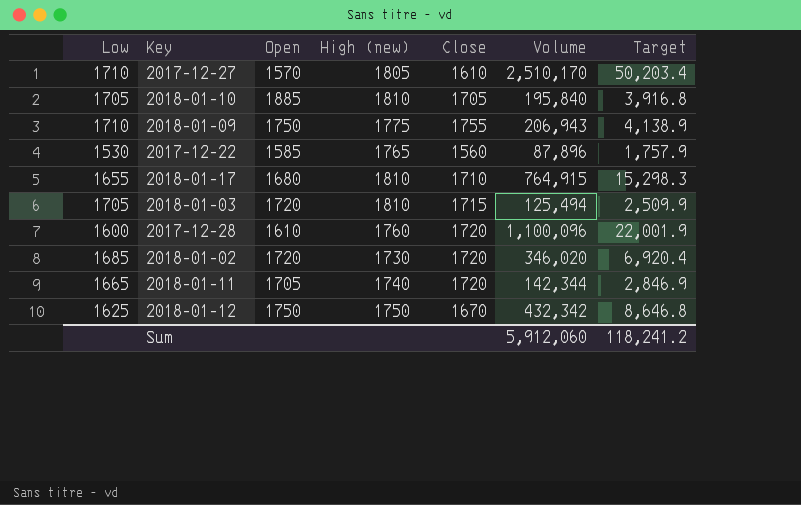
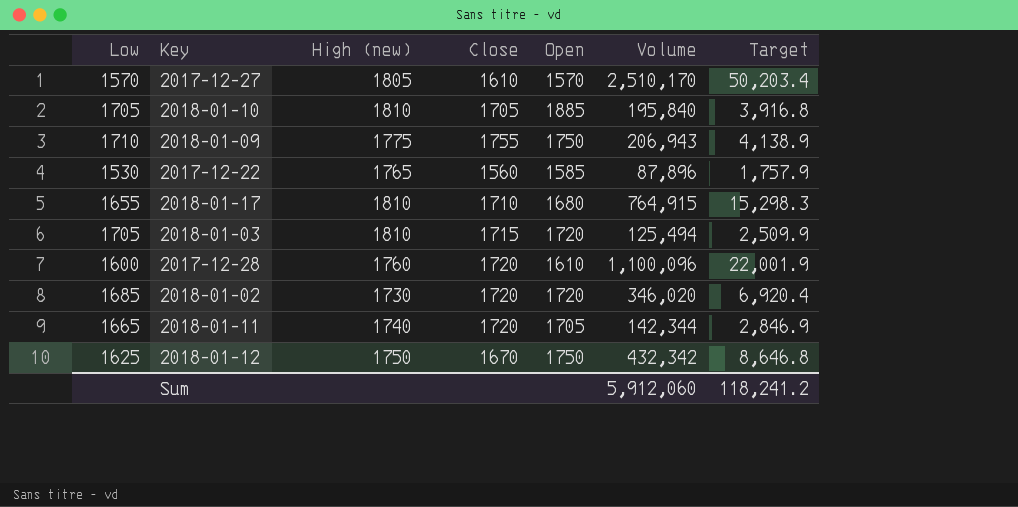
column Open | position: 3 -> 5
2017-12-27 | Low: 1710 -> 1570

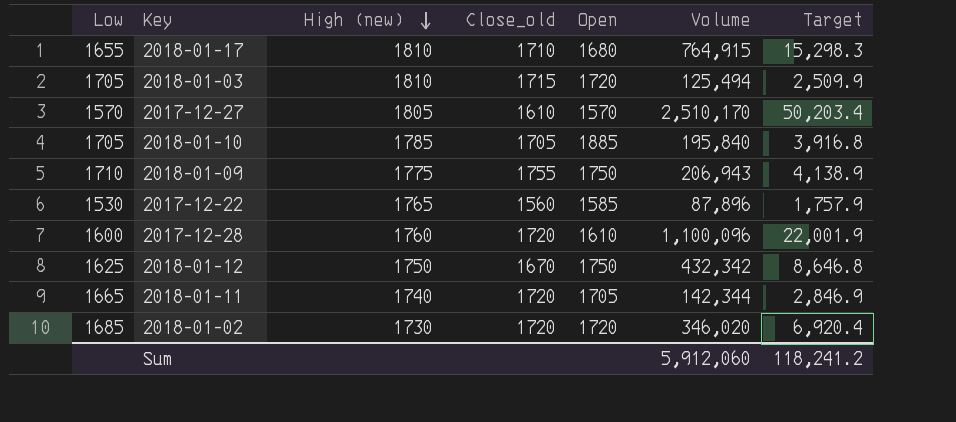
row order: none -> High (new) descending
column name: Close -> Close_old
2018-01-10 | High (new): 1810 -> 1785

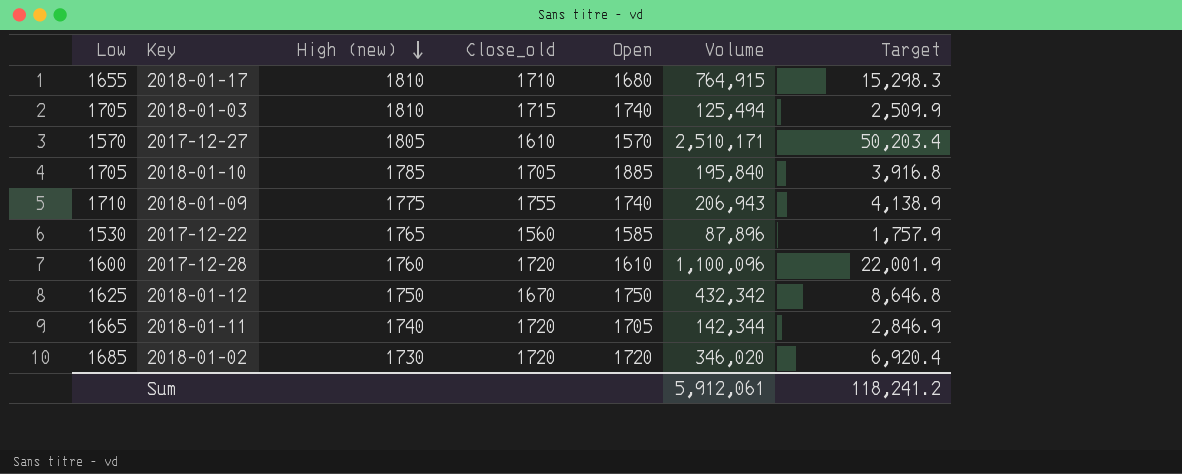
2018-01-03 | Open: 1720 -> 1740
2017-12-27 | Volume: 2,510,170 -> 2,510,171
2018-01-09 | Open: 1750 -> 1740
Sum | Volume: 5,912,060 -> 5,912,061

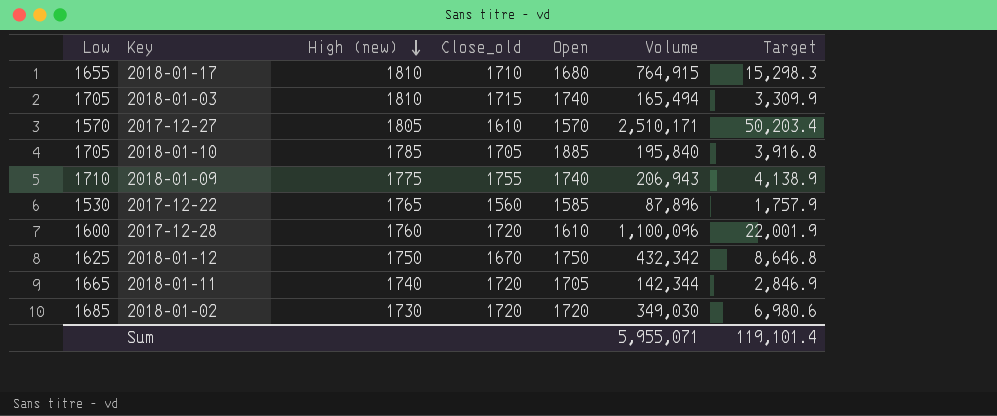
2018-01-03 | Volume: 125,494 -> 165,494
2018-01-03 | Target: 2,509.9 -> 3,309.9
2018-01-02 | Volume: 346,020 -> 349,030
2018-01-02 | Target: 6,920.4 -> 6,980.6
Sum | Volume: 5,912,061 -> 5,955,071
Sum | Target: 118,241.2 -> 119,101.4

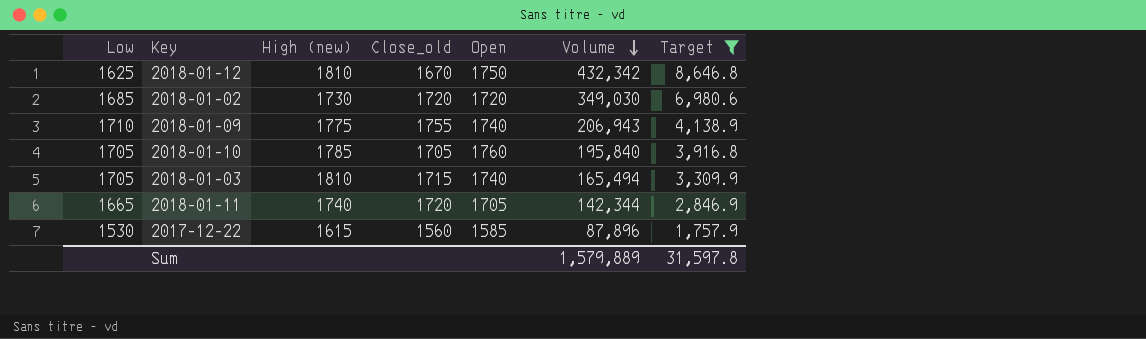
filter: none -> Target <= 8,646.8
row order: High (new) descending -> Volume descending
2018-01-12 | High (new): 1750 -> 1810
2018-01-10 | Open: 1885 -> 1760
2017-12-22 | High (new): 1765 -> 1615
Sum | Volume: 5,955,071 -> 1,579,889
Sum | Target: 119,101.4 -> 31,597.8

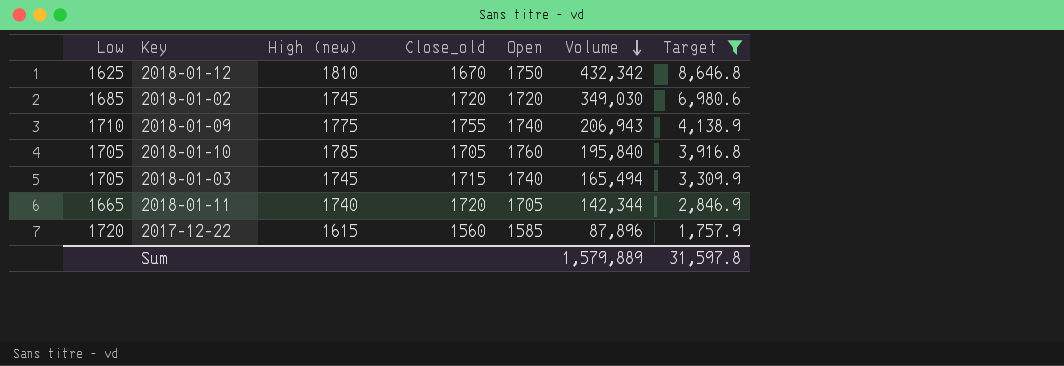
2018-01-02 | High (new): 1730 -> 1745
2018-01-03 | High (new): 1810 -> 1745
2017-12-22 | Low: 1530 -> 1720

